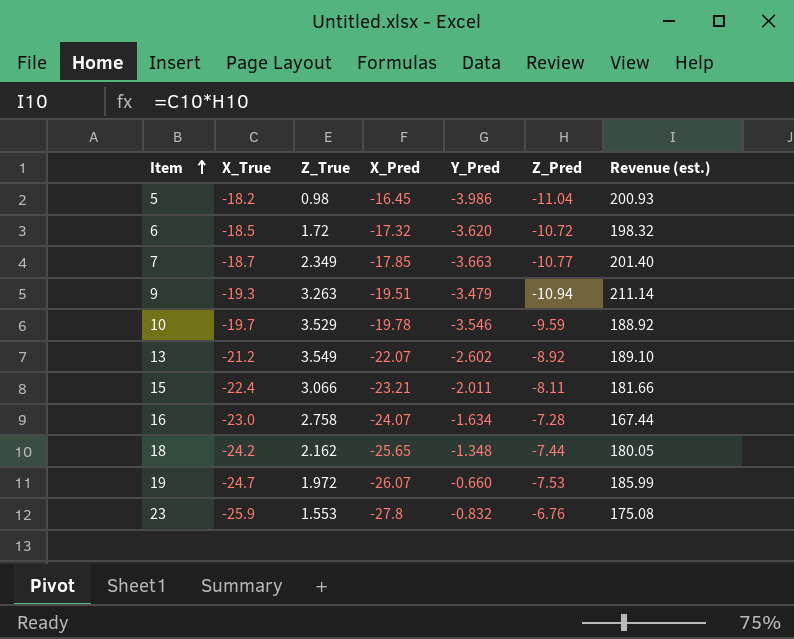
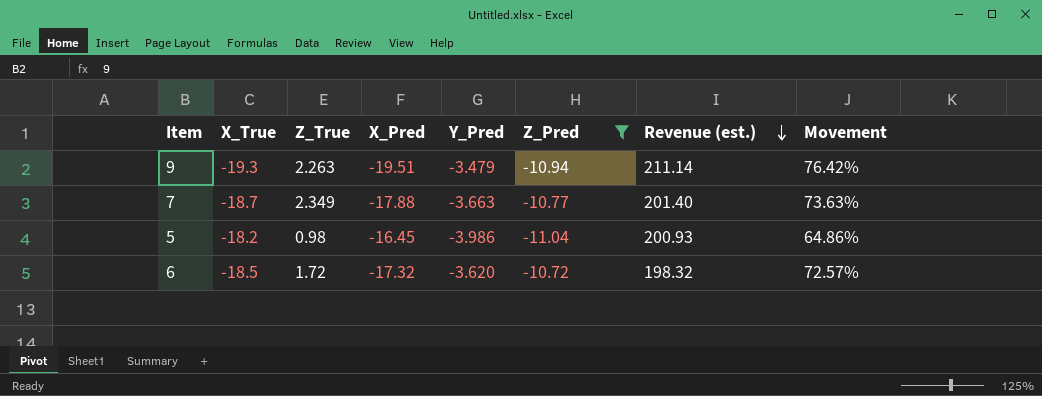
filter: none -> Z_Pred <= -10.72
row order: Item ascending -> Revenue (est.) descending
column Movement | formula: none -> ([X_True] - [Z_Pred]) / [Z_Pred]
9 | Z_True: 3.263 -> 2.263
7 | X_Pred: -17.85 -> -17.88

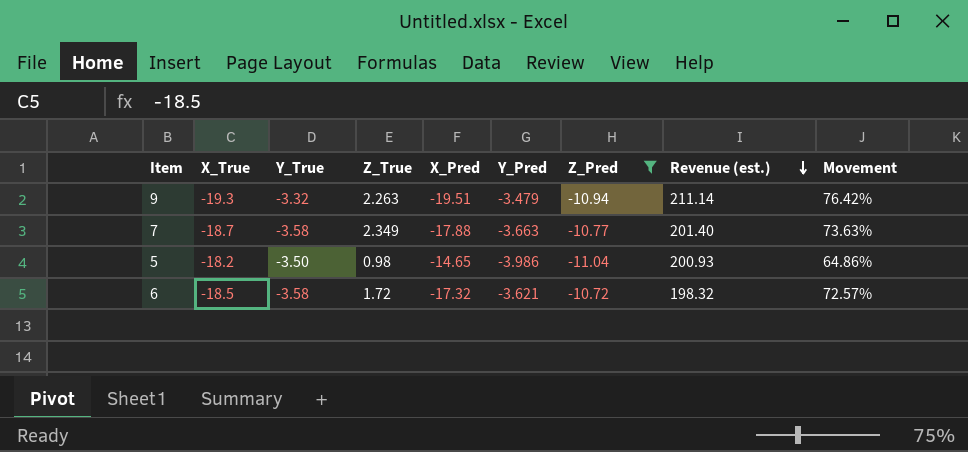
column Y_True | position: none -> 3
5 | X_Pred: -16.45 -> -14.65
6 | Y_Pred: -3.620 -> -3.621

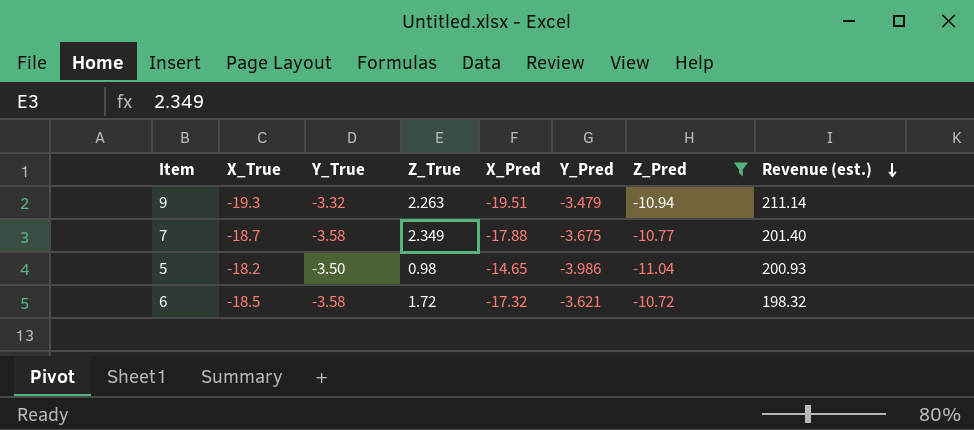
column Movement | formula: ([X_True] - [Z_Pred]) / [Z_Pred] -> none
7 | Y_Pred: -3.663 -> -3.675

